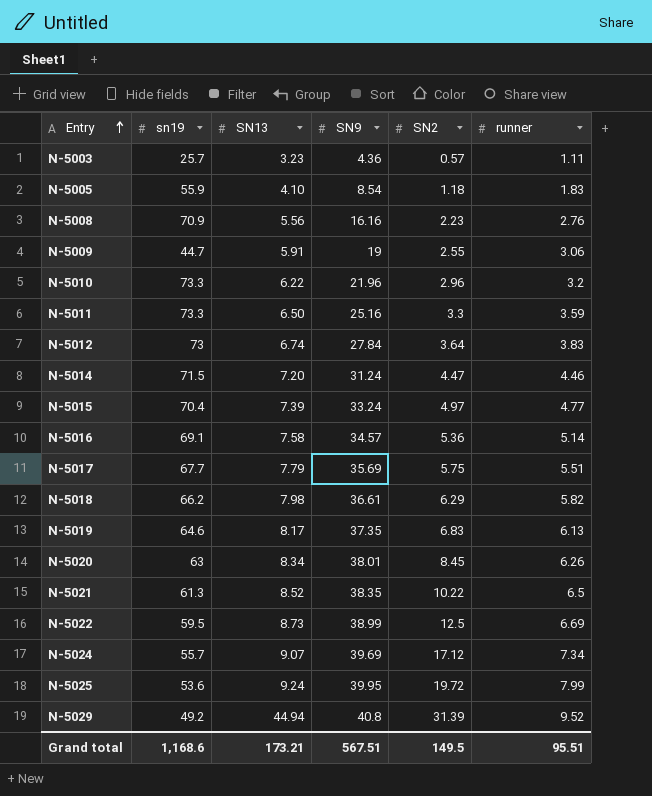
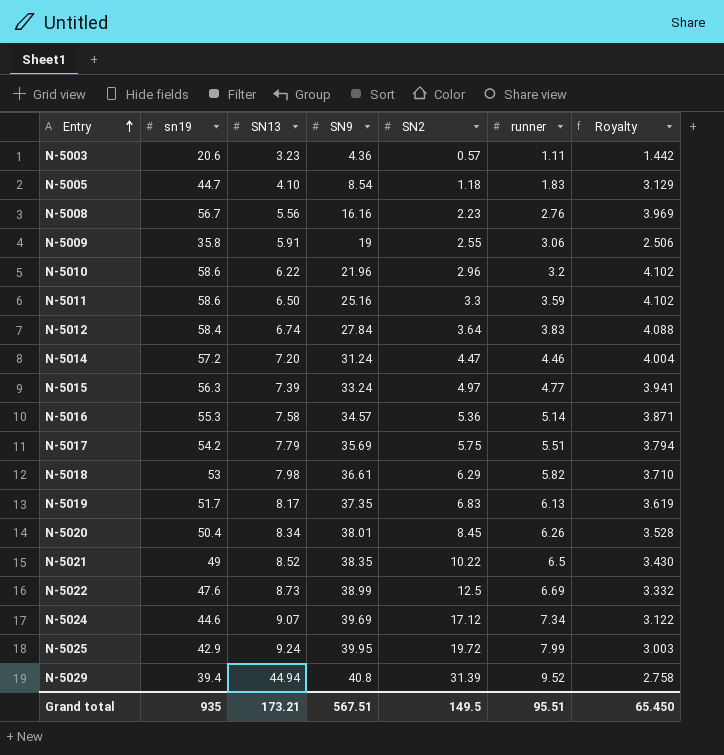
column Royalty | formula: none -> [sn19] * 0.07
N-5003 | sn19: 25.7 -> 20.6
N-5005 | sn19: 55.9 -> 44.7
N-5008 | sn19: 70.9 -> 56.7
N-5009 | sn19: 44.7 -> 35.8
N-5010 | sn19: 73.3 -> 58.6
N-5011 | sn19: 73.3 -> 58.6
N-5012 | sn19: 73 -> 58.4
N-5014 | sn19: 71.5 -> 57.2
N-5015 | sn19: 70.4 -> 56.3
N-5016 | sn19: 69.1 -> 55.3
N-5017 | sn19: 67.7 -> 54.2
N-5018 | sn19: 66.2 -> 53
N-5019 | sn19: 64.6 -> 51.7
N-5020 | sn19: 63 -> 50.4
N-5021 | sn19: 61.3 -> 49
N-5022 | sn19: 59.5 -> 47.6
N-5024 | sn19: 55.7 -> 44.6
N-5025 | sn19: 53.6 -> 42.9
N-5029 | sn19: 49.2 -> 39.4
Grand total | sn19: 1,168.6 -> 935

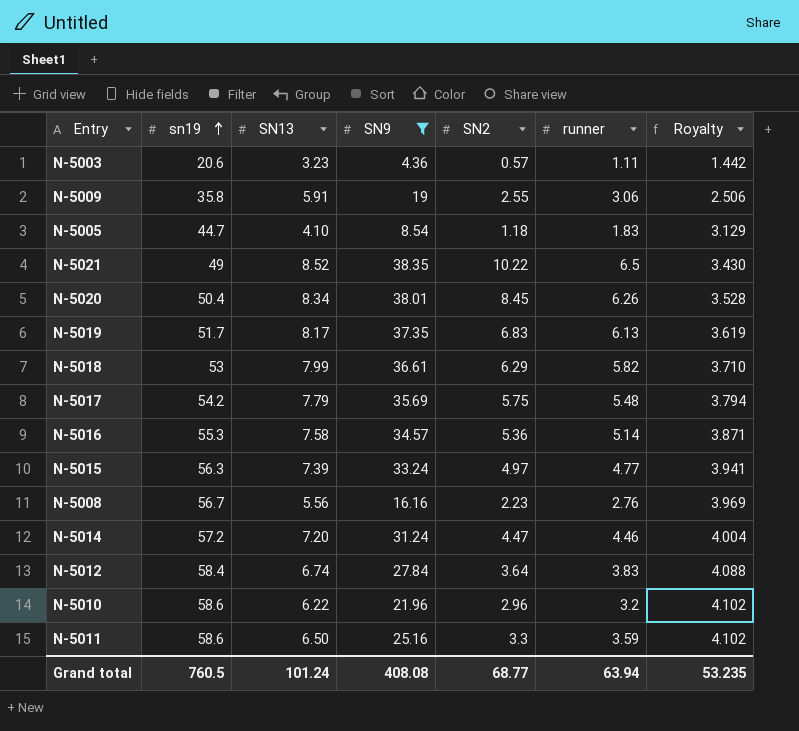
filter: none -> SN9 <= 38.35
row order: Entry ascending -> sn19 ascending
N-5018 | SN13: 7.98 -> 7.99
N-5017 | runner: 5.51 -> 5.48
Grand total | sn19: 935 -> 760.5
Grand total | SN13: 173.21 -> 101.24
Grand total | SN9: 567.51 -> 408.08
Grand total | SN2: 149.5 -> 68.77
Grand total | runner: 95.51 -> 63.94
Grand total | Royalty: 65.450 -> 53.235

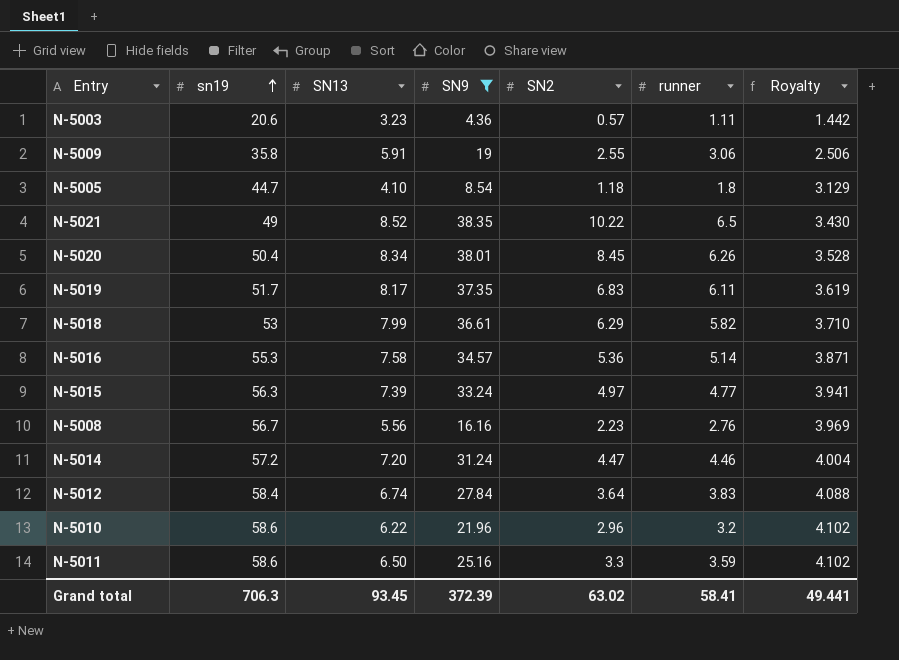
row N-5017: 54.2 | 7.79 | 35.69 | 5.75 | 5.48 | 3.794 -> none
N-5005 | runner: 1.83 -> 1.8
N-5019 | runner: 6.13 -> 6.11
Grand total | sn19: 760.5 -> 706.3
Grand total | SN13: 101.24 -> 93.45
Grand total | SN9: 408.08 -> 372.39
Grand total | SN2: 68.77 -> 63.02
Grand total | runner: 63.94 -> 58.41
Grand total | Royalty: 53.235 -> 49.441

